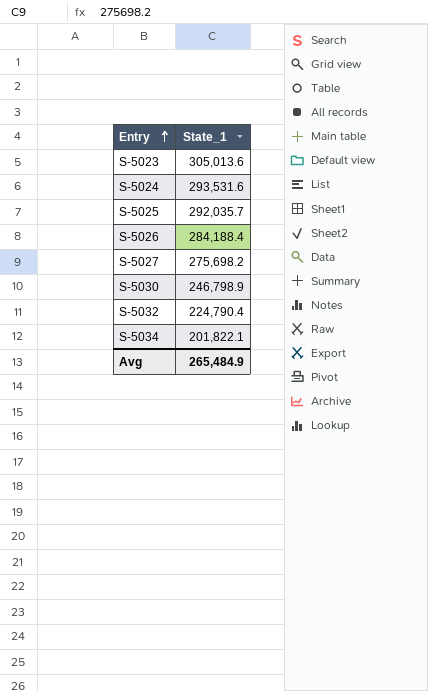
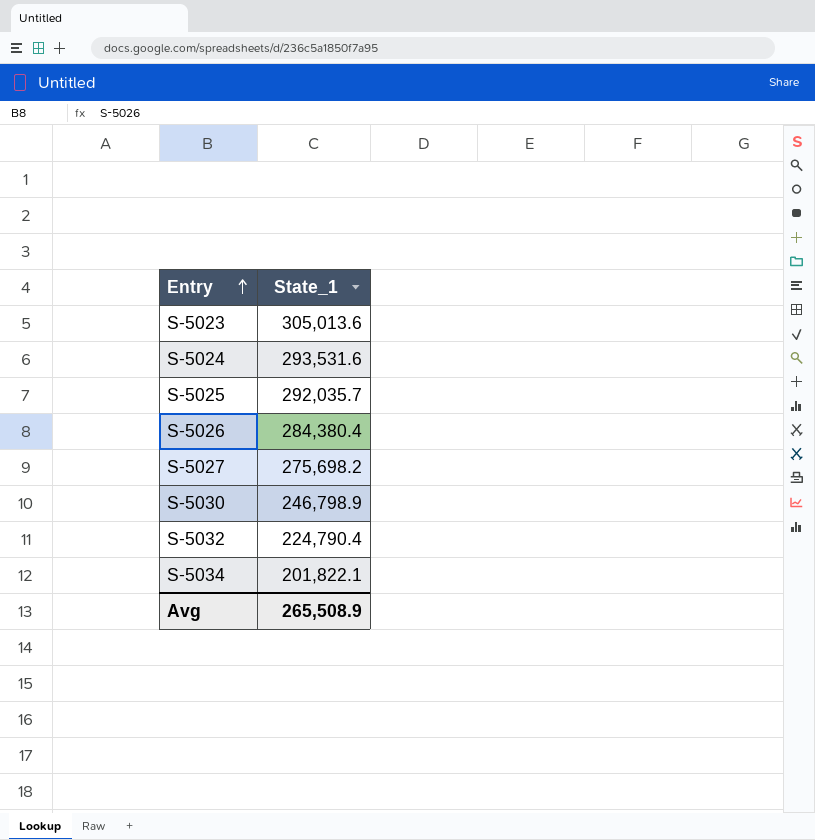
S-5026 | State_1: 284,188.4 -> 284,380.4
Avg | State_1: 265,484.9 -> 265,508.9

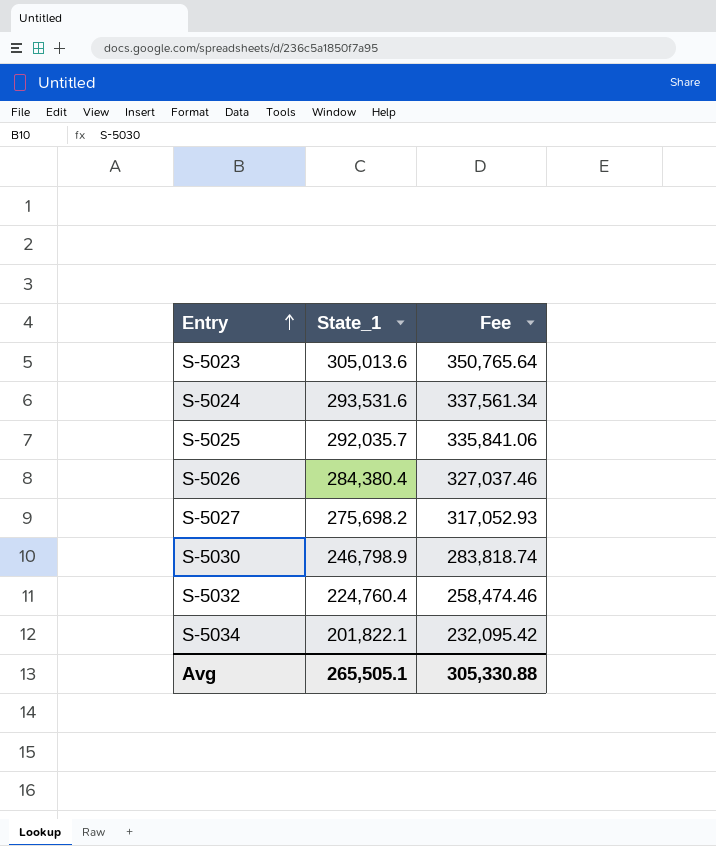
column Fee | formula: none -> [State_1] * 1.15
S-5032 | State_1: 224,790.4 -> 224,760.4
Avg | State_1: 265,508.9 -> 265,505.1

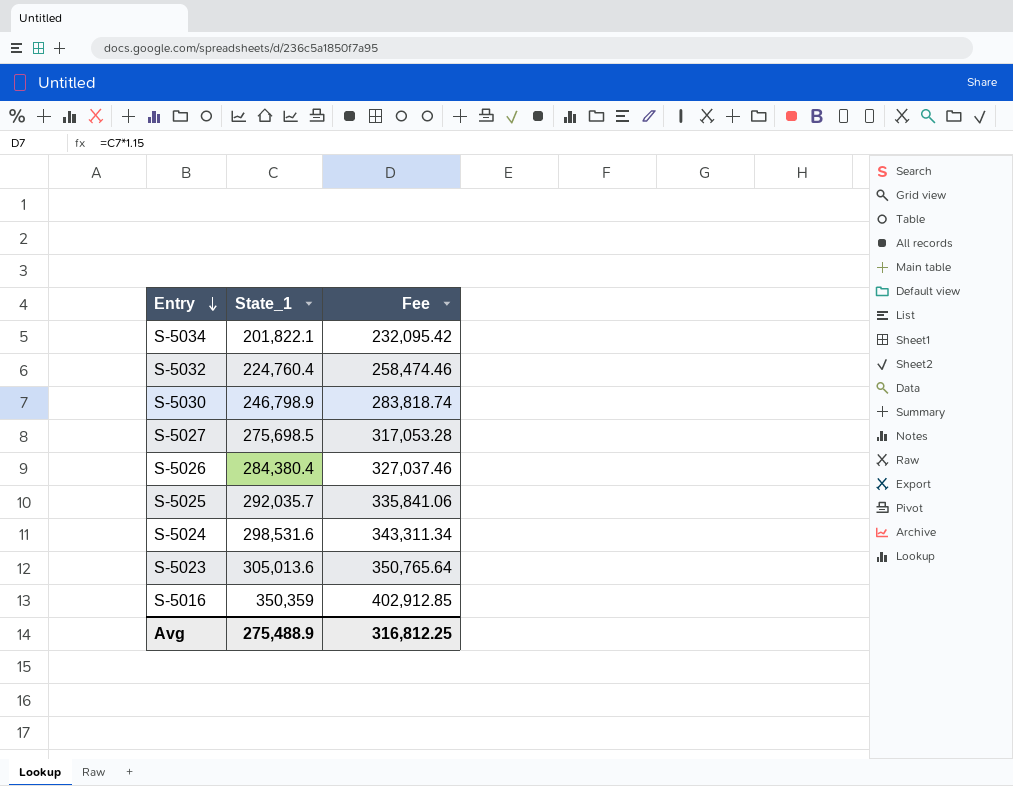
row order: Entry ascending -> Entry descending
S-5027 | State_1: 275,698.2 -> 275,698.5
S-5027 | Fee: 317,052.93 -> 317,053.28
S-5024 | State_1: 293,531.6 -> 298,531.6
S-5024 | Fee: 337,561.34 -> 343,311.34
row S-5016: none -> 350,359 | 402,912.85
Avg | State_1: 265,505.1 -> 275,488.9
Avg | Fee: 305,330.88 -> 316,812.25

